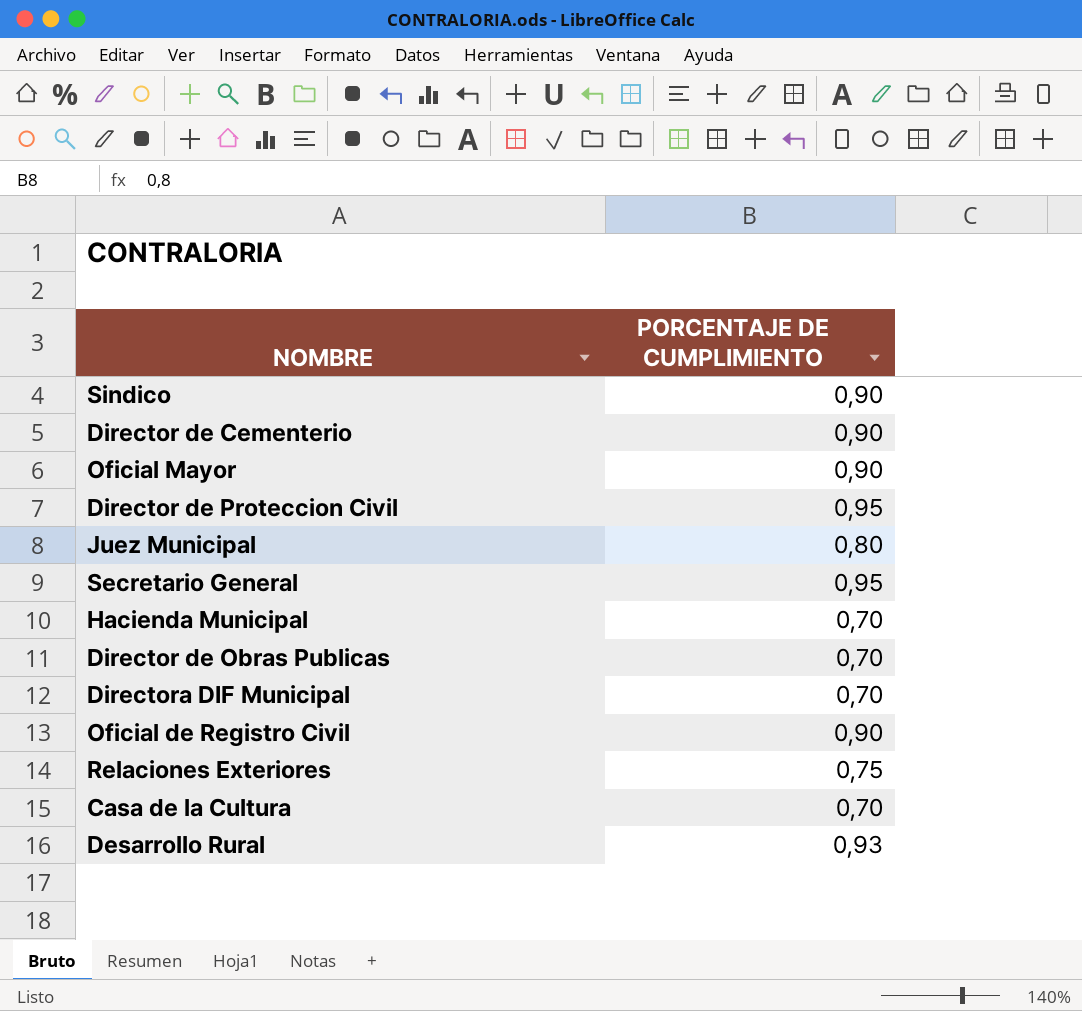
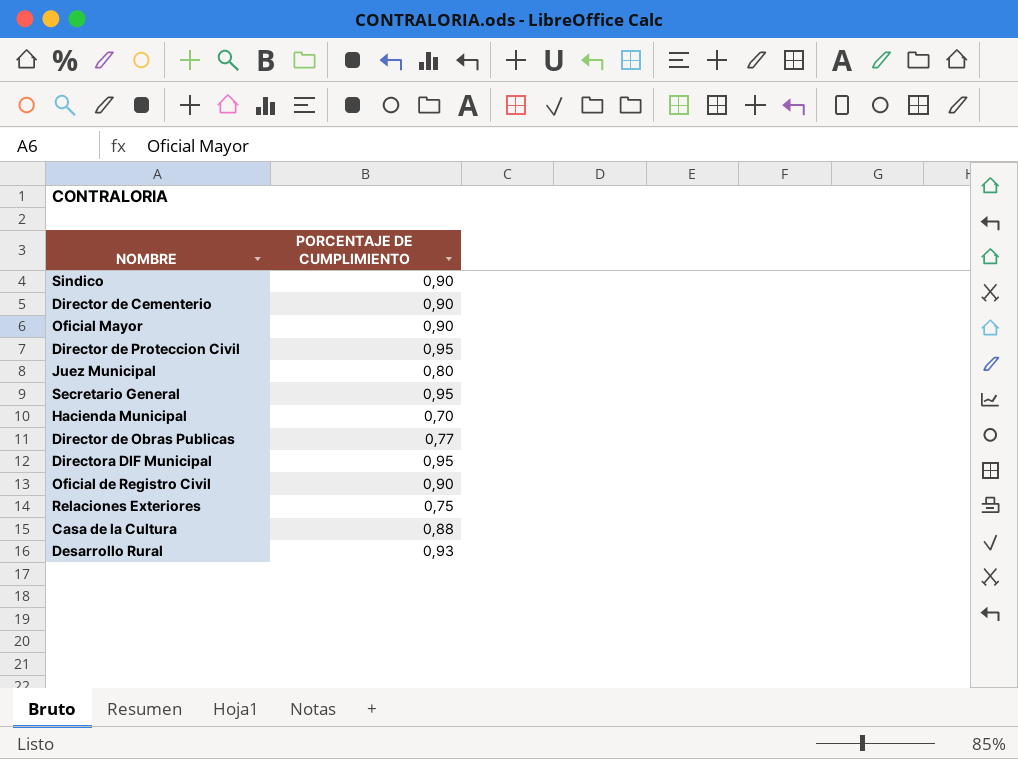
Director de Obras Publicas | PORCENTAJE DE CUMPLIMIENTO: 0,70 -> 0,77
Directora DIF Municipal | PORCENTAJE DE CUMPLIMIENTO: 0,70 -> 0,95
Casa de la Cultura | PORCENTAJE DE CUMPLIMIENTO: 0,70 -> 0,88

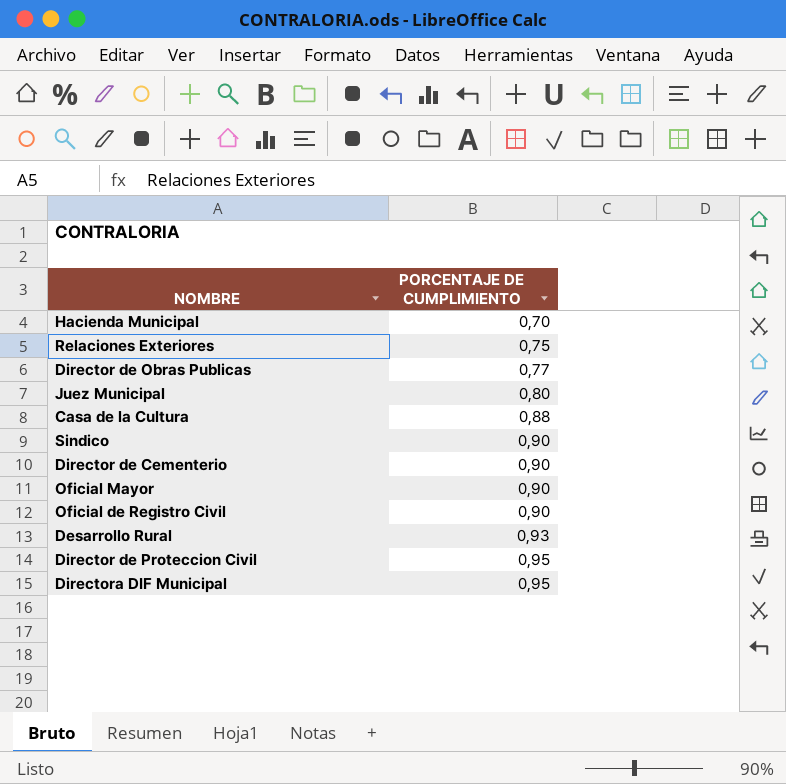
row order: none -> PORCENTAJE DE CUMPLIMIENTO ascending
row Secretario General: 0,95 -> none

